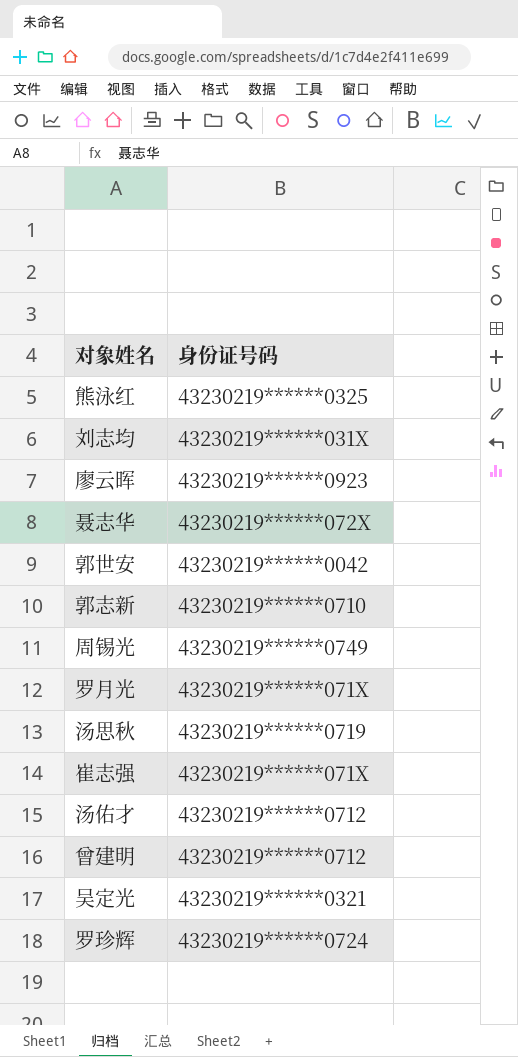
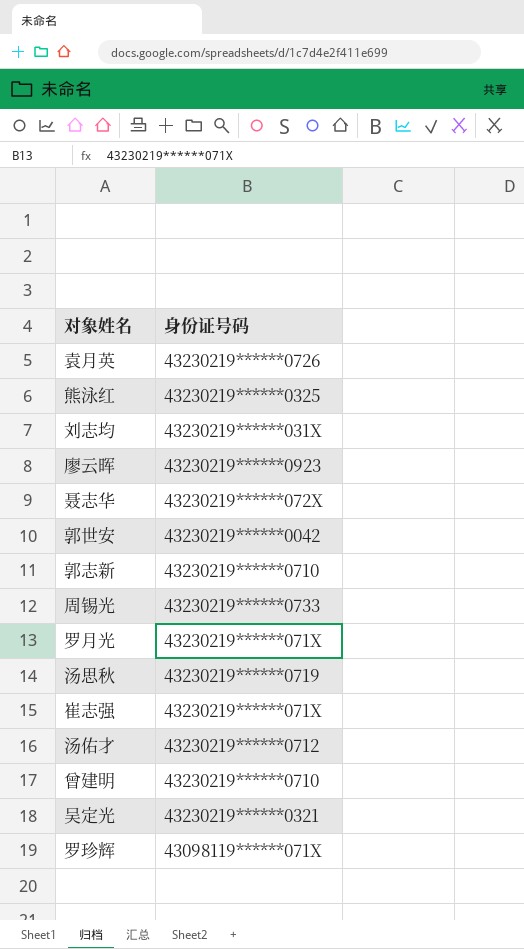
row 袁月英: none -> 43230219******0726
周锡光 | 身份证号码: 43230219******0749 -> 43230219******0733
曾建明 | 身份证号码: 43230219******0712 -> 43230219******0710
罗珍辉 | 身份证号码: 43230219******0724 -> 43098119******071X

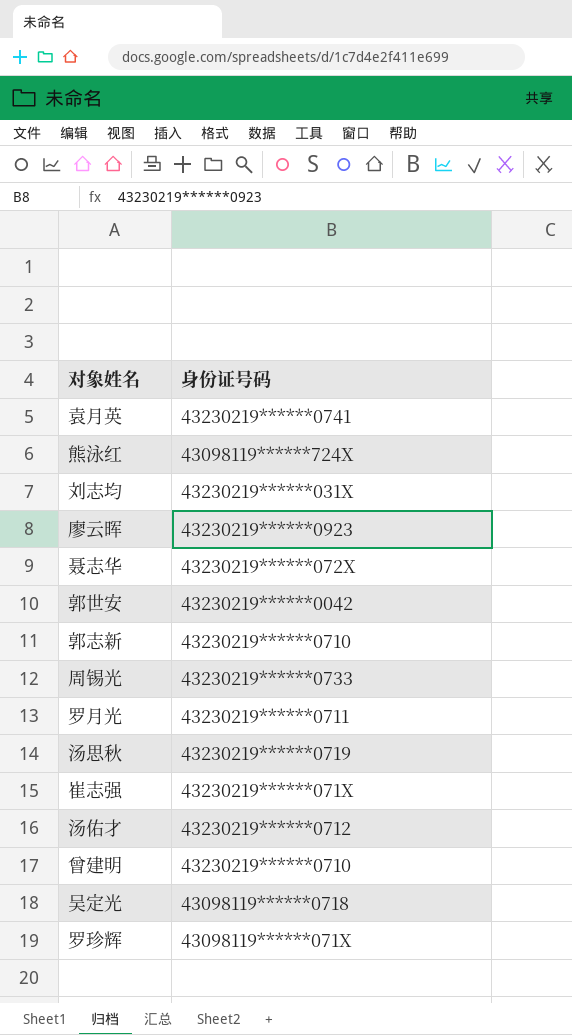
袁月英 | 身份证号码: 43230219******0726 -> 43230219******0741
熊泳红 | 身份证号码: 43230219******0325 -> 43098119******724X
罗月光 | 身份证号码: 43230219******071X -> 43230219******0711
吴定光 | 身份证号码: 43230219******0321 -> 43098119******0718

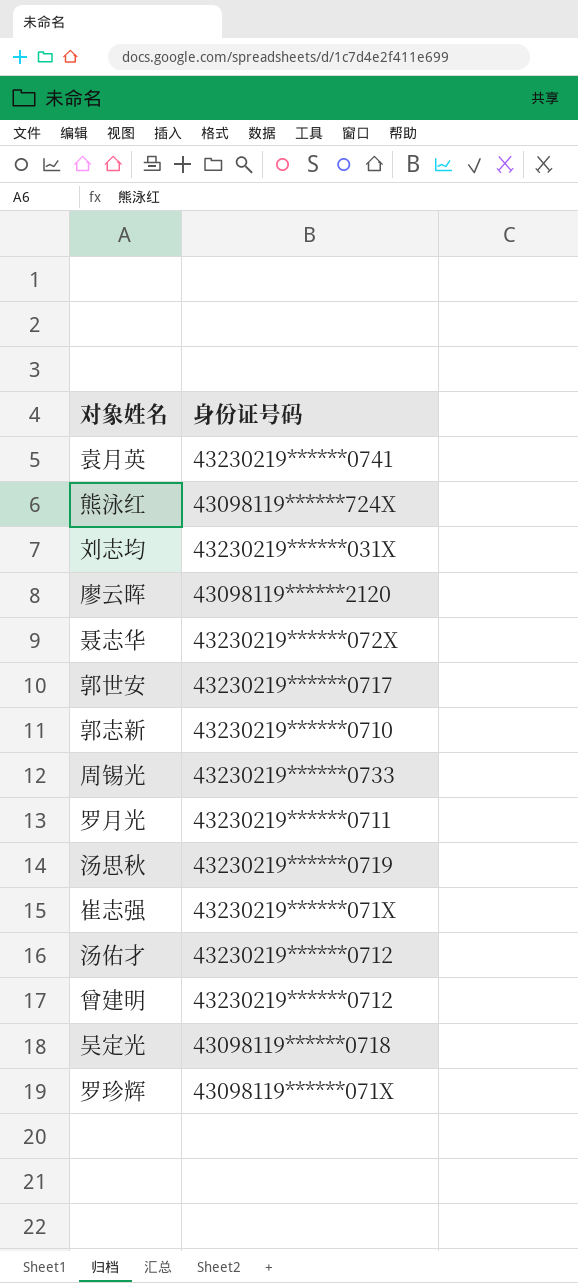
廖云晖 | 身份证号码: 43230219******0923 -> 43098119******2120
郭世安 | 身份证号码: 43230219******0042 -> 43230219******0717
曾建明 | 身份证号码: 43230219******0710 -> 43230219******0712

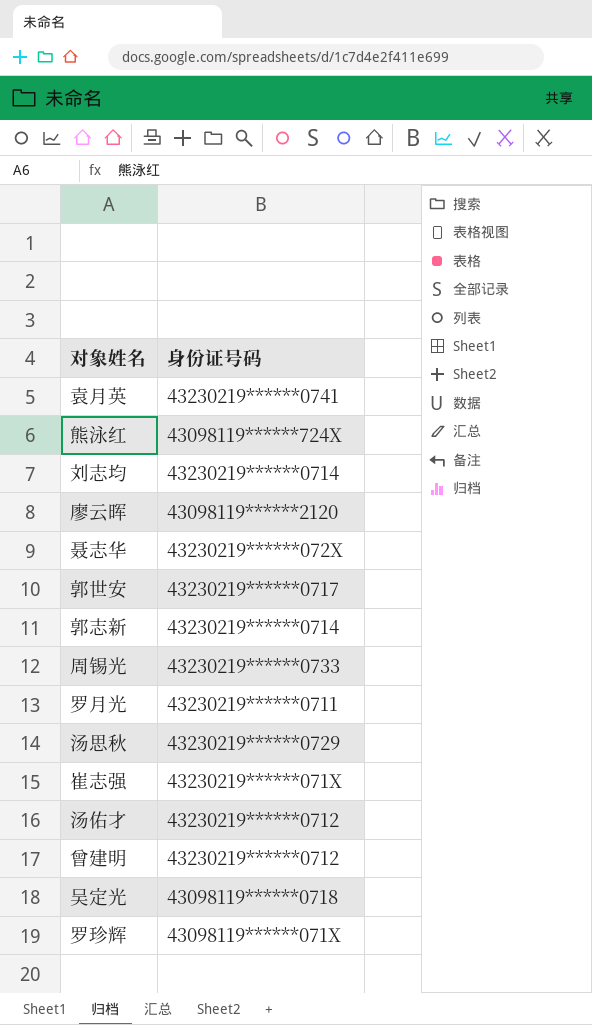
刘志均 | 身份证号码: 43230219******031X -> 43230219******0714
郭志新 | 身份证号码: 43230219******0710 -> 43230219******0714
汤思秋 | 身份证号码: 43230219******0719 -> 43230219******0729

